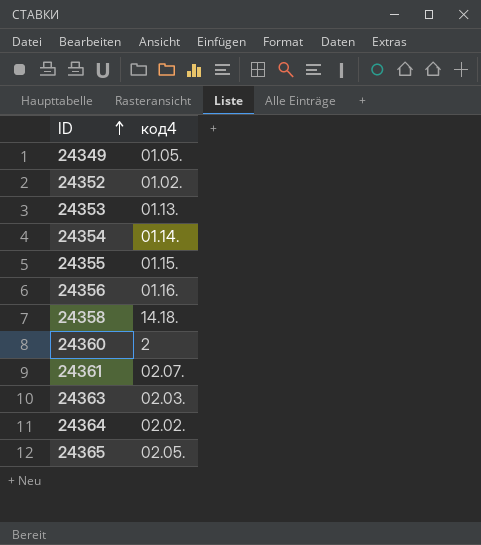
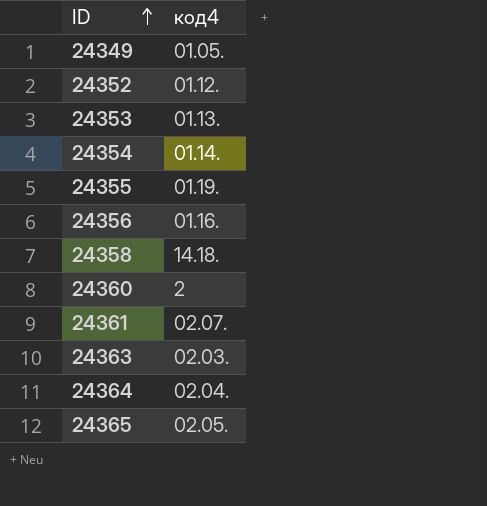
24352 | код4: 01.02. -> 01.12.
24355 | код4: 01.15. -> 01.19.
24364 | код4: 02.02. -> 02.04.

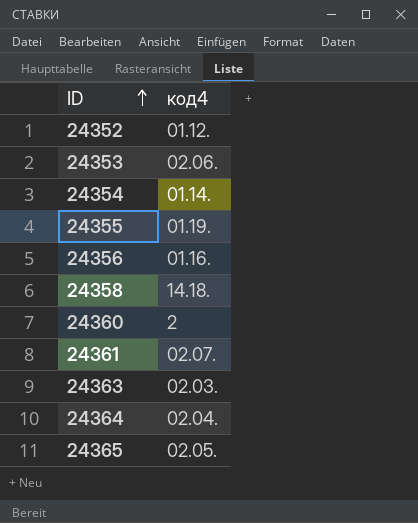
row 24349: 01.05. -> none
24353 | код4: 01.13. -> 02.06.

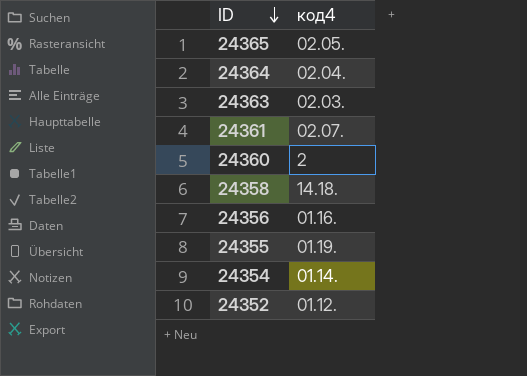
row order: ID ascending -> ID descending
row 24353: 02.06. -> none

